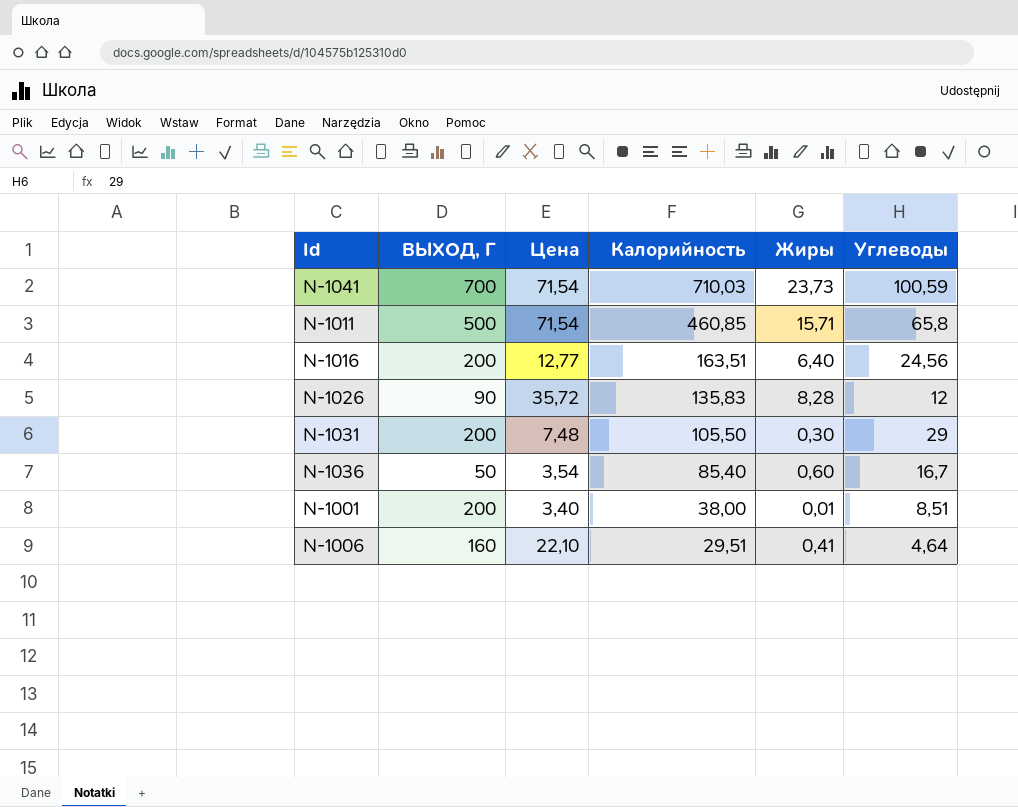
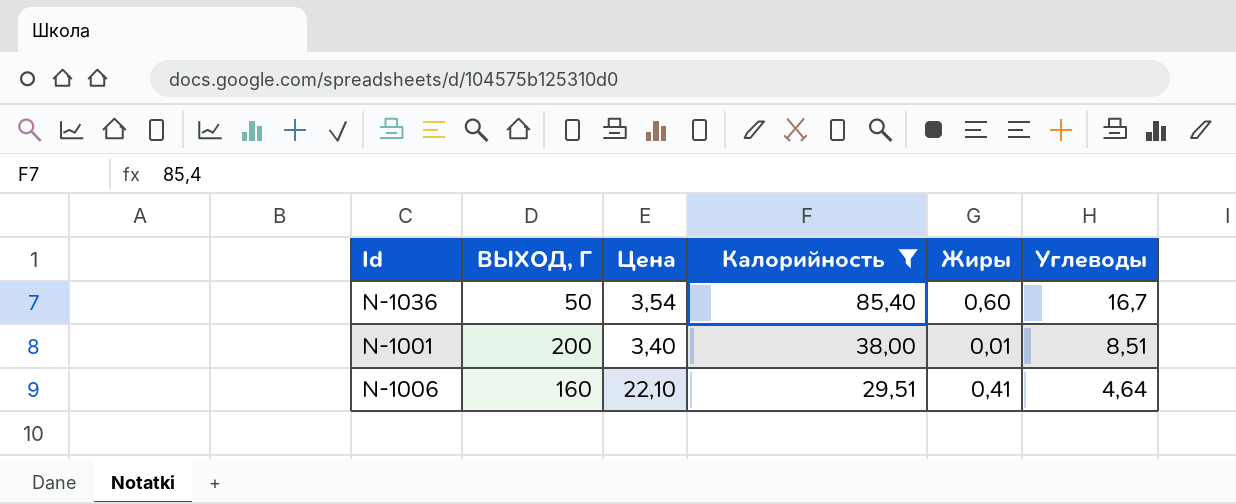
filter: none -> Калорийность <= 85,40

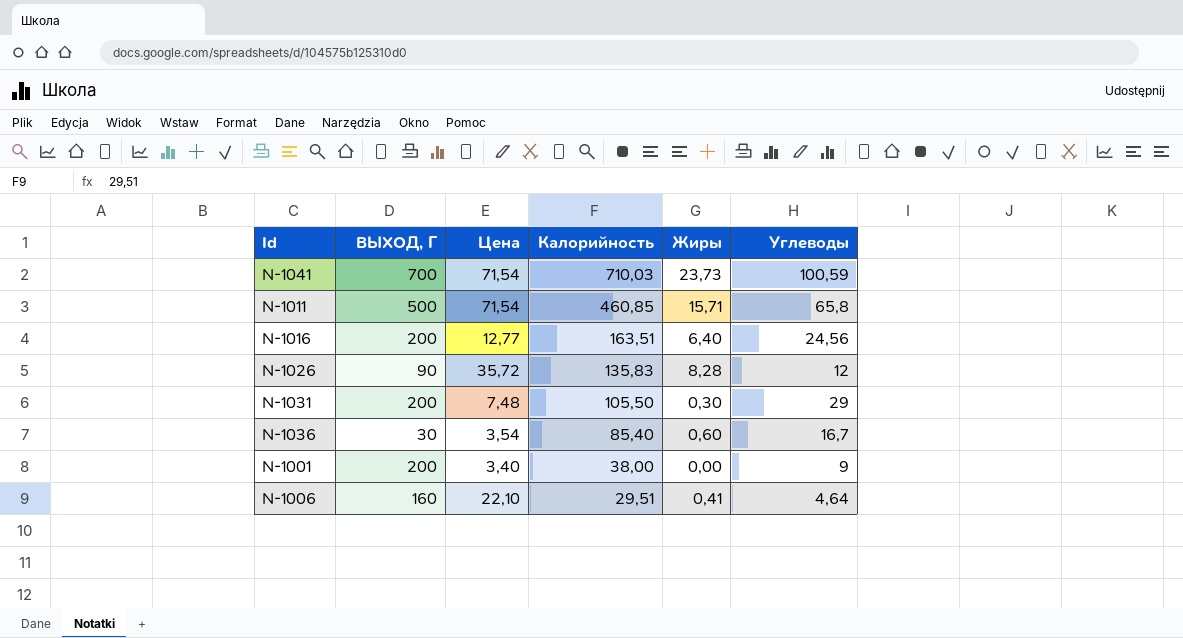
filter: Калорийность <= 85,40 -> none
N-1036 | ВЫХОД, Г: 50 -> 30
N-1001 | Жиры: 0,01 -> 0,00
N-1001 | Углеводы: 8,51 -> 9

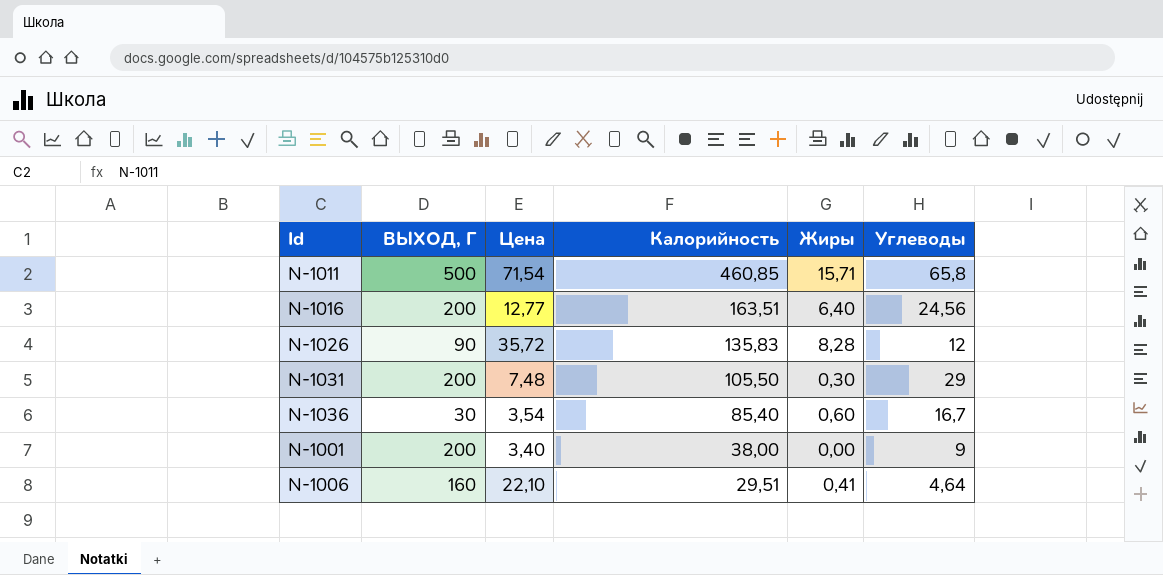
row N-1041: 700 | 71,54 | 710,03 | 23,73 | 100,59 -> none

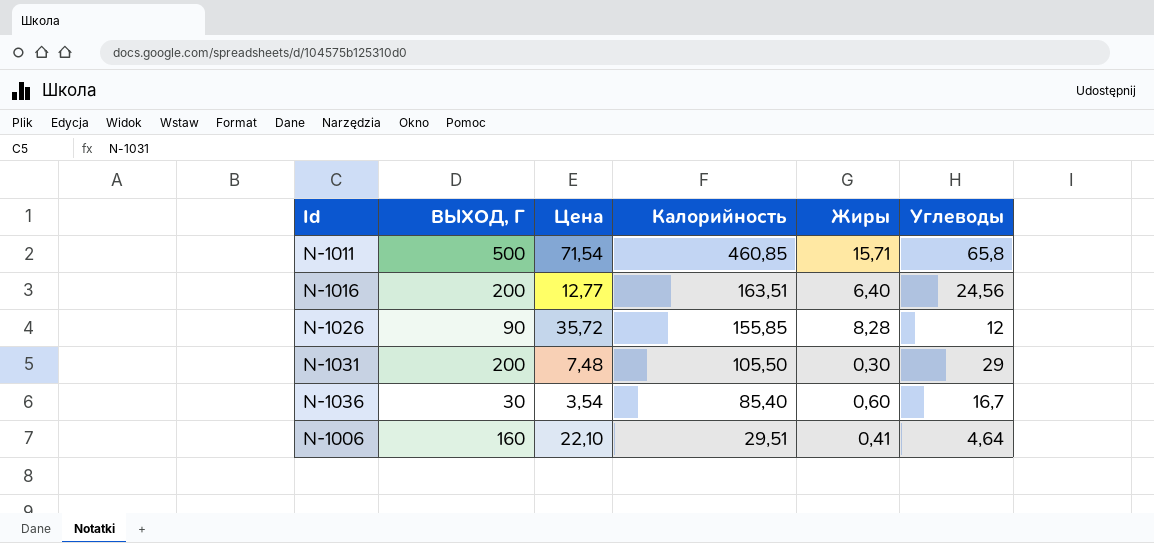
row N-1001: 200 | 3,40 | 38,00 | 0,00 | 9 -> none
N-1026 | Калорийность: 135,83 -> 155,85

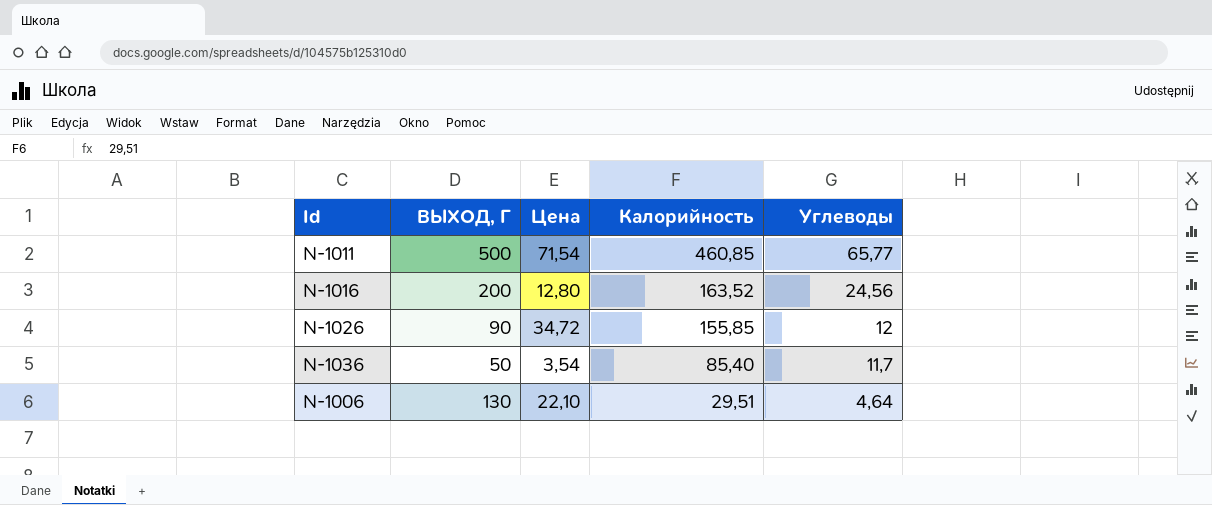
column Жиры | position: 5 -> none
row N-1031: 200 | 7,48 | 105,50 | 0,30 | 29 -> none
N-1011 | Углеводы: 65,8 -> 65,77
N-1016 | Цена: 12,77 -> 12,80
N-1016 | Калорийность: 163,51 -> 163,52
N-1026 | Цена: 35,72 -> 34,72
N-1036 | ВЫХОД, Г: 30 -> 50
N-1036 | Углеводы: 16,7 -> 11,7
N-1006 | ВЫХОД, Г: 160 -> 130

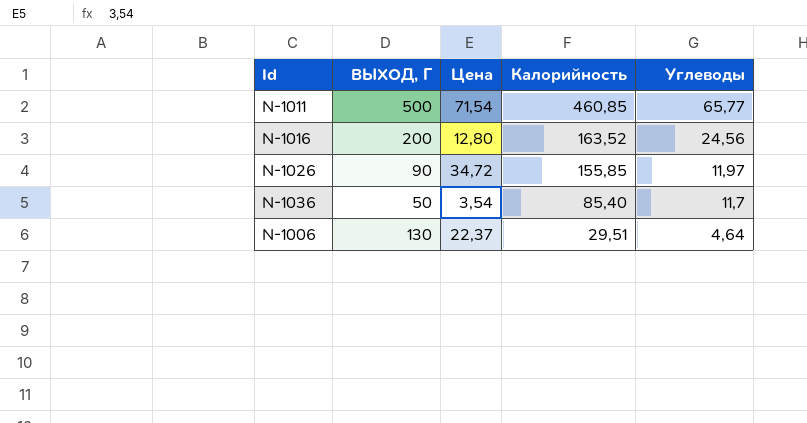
N-1026 | Углеводы: 12 -> 11,97
N-1006 | Цена: 22,10 -> 22,37

